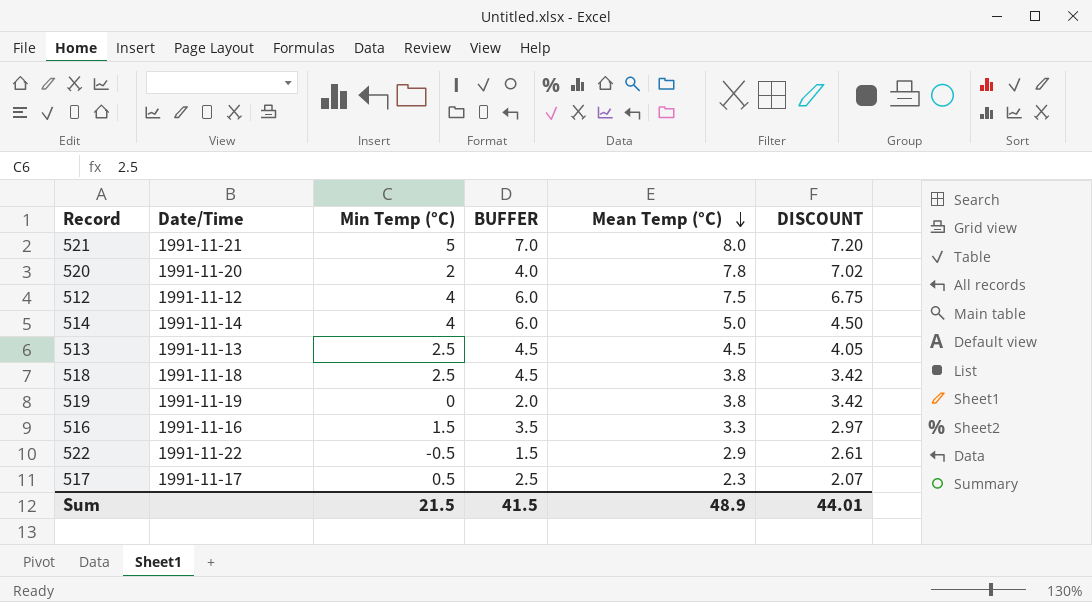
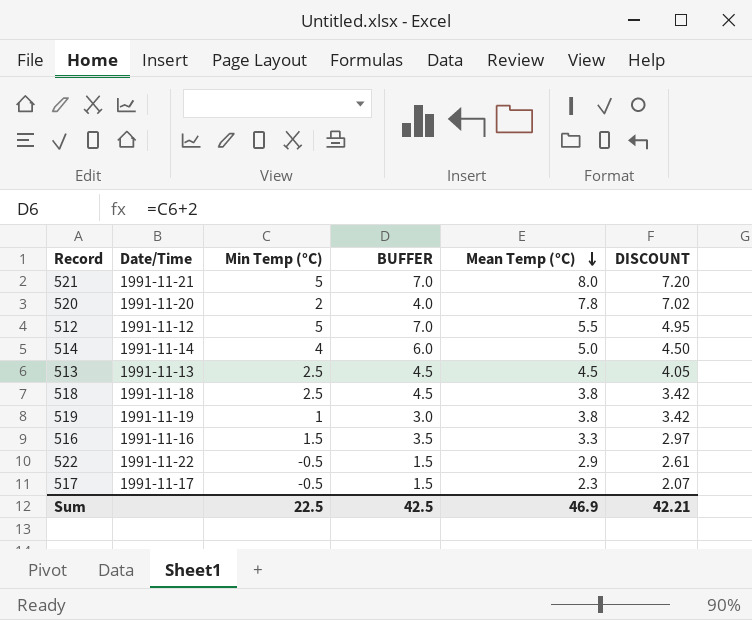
512 | Min Temp (°C): 4 -> 5
512 | BUFFER: 6.0 -> 7.0
512 | Mean Temp (°C): 7.5 -> 5.5
512 | DISCOUNT: 6.75 -> 4.95
519 | Min Temp (°C): 0 -> 1
519 | BUFFER: 2.0 -> 3.0
517 | Min Temp (°C): 0.5 -> -0.5
517 | BUFFER: 2.5 -> 1.5
Sum | Min Temp (°C): 21.5 -> 22.5
Sum | BUFFER: 41.5 -> 42.5
Sum | Mean Temp (°C): 48.9 -> 46.9
Sum | DISCOUNT: 44.01 -> 42.21

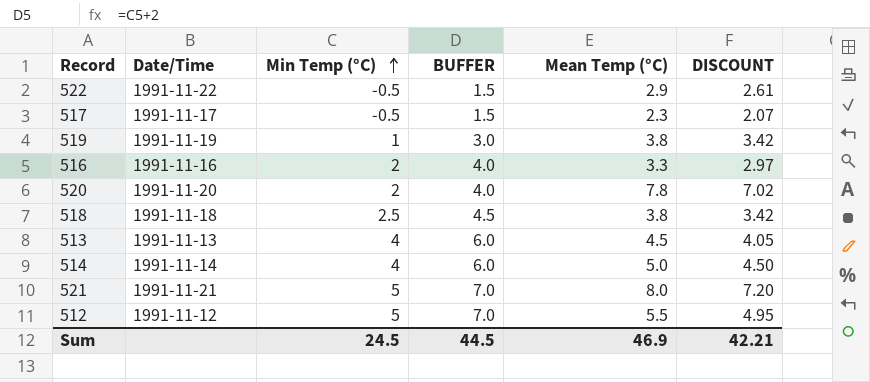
row order: Mean Temp (°C) descending -> Min Temp (°C) ascending
516 | Min Temp (°C): 1.5 -> 2
516 | BUFFER: 3.5 -> 4.0
513 | Min Temp (°C): 2.5 -> 4
513 | BUFFER: 4.5 -> 6.0
Sum | Min Temp (°C): 22.5 -> 24.5
Sum | BUFFER: 42.5 -> 44.5

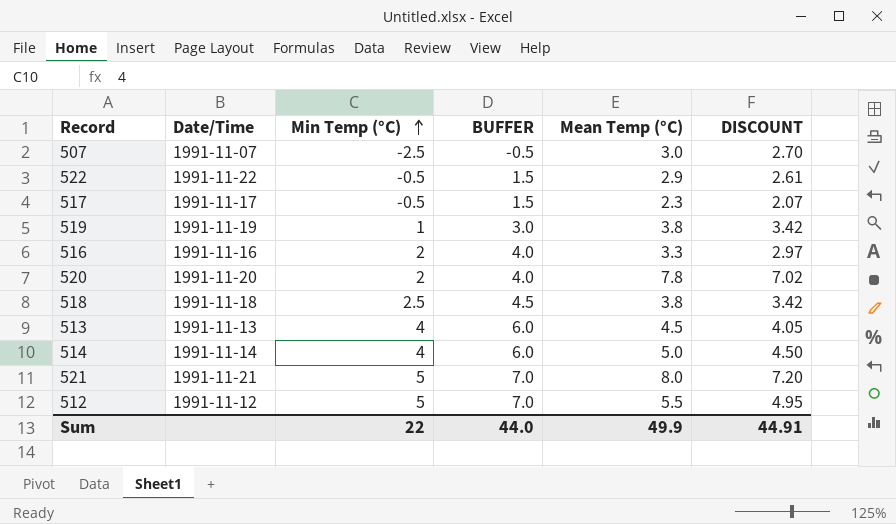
row 507: none -> 1991-11-07 | -2.5 | -0.5 | 3.0 | 2.70
Sum | Min Temp (°C): 24.5 -> 22
Sum | BUFFER: 44.5 -> 44.0
Sum | Mean Temp (°C): 46.9 -> 49.9
Sum | DISCOUNT: 42.21 -> 44.91

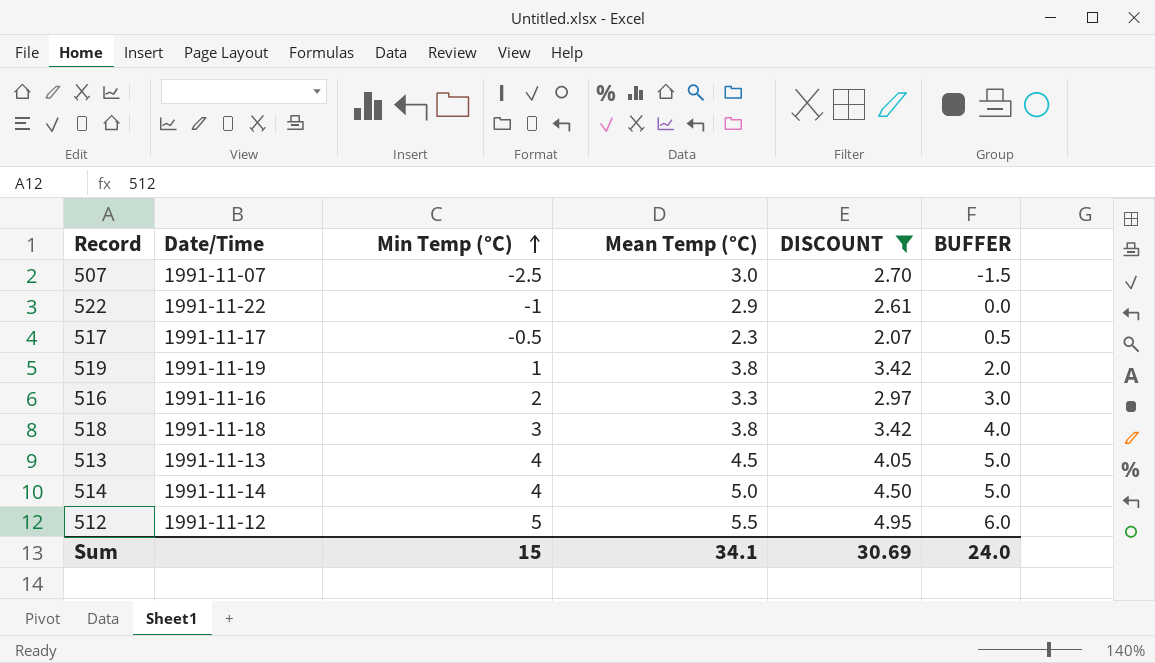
filter: none -> DISCOUNT <= 4.95
column BUFFER | formula: [Min Temp (°C)] + 2 -> [Min Temp (°C)] + 1
column BUFFER | position: 4 -> 6
522 | Min Temp (°C): -0.5 -> -1
518 | Min Temp (°C): 2.5 -> 3
Sum | Min Temp (°C): 22 -> 15
Sum | Mean Temp (°C): 49.9 -> 34.1
Sum | DISCOUNT: 44.91 -> 30.69
Sum | BUFFER: 44.0 -> 24.0

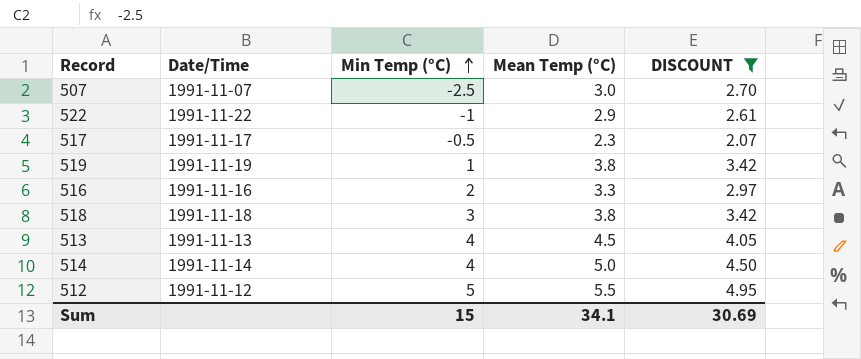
column BUFFER | formula: [Min Temp (°C)] + 1 -> none

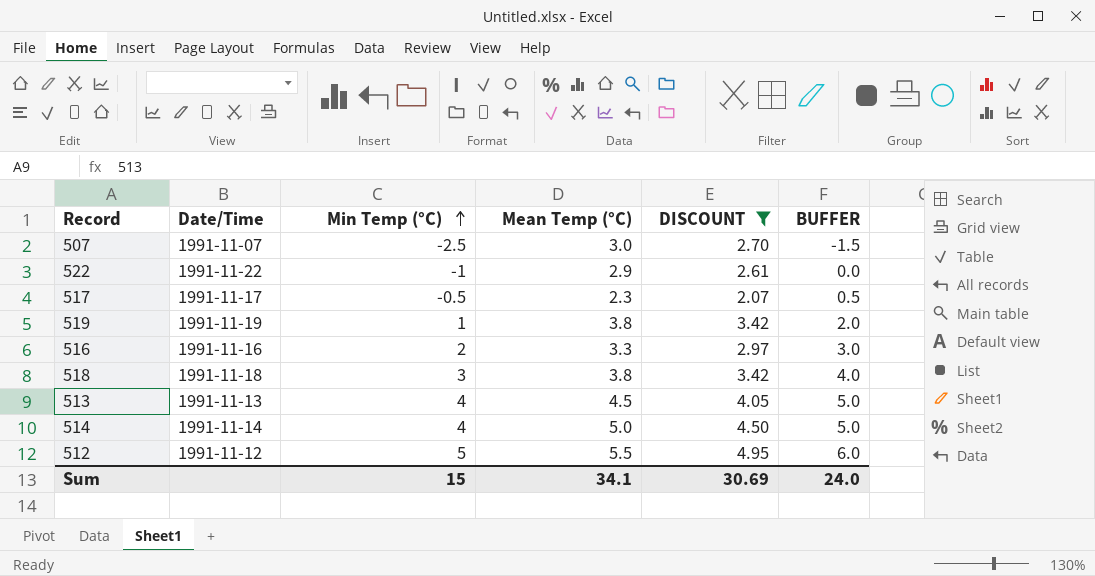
column BUFFER | formula: none -> [Min Temp (°C)] + 1

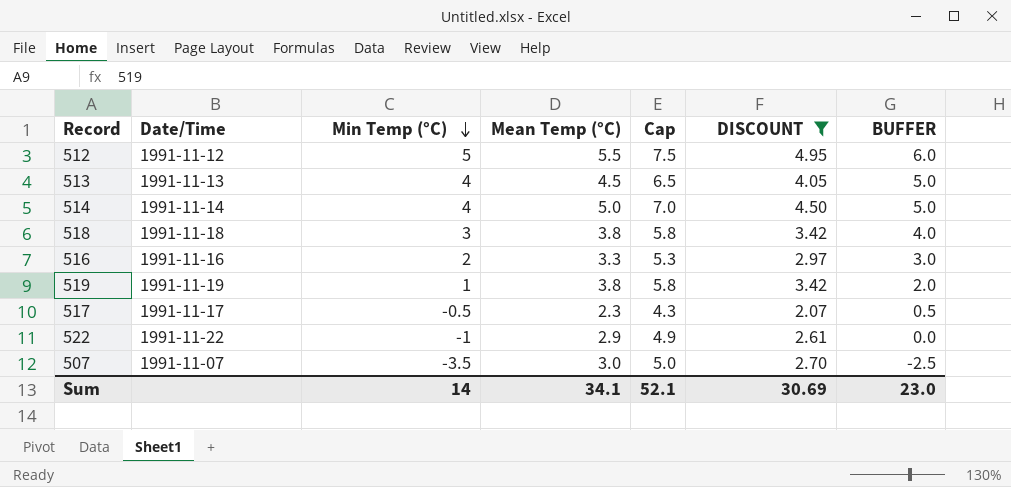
row order: Min Temp (°C) ascending -> Min Temp (°C) descending
column Cap | formula: none -> [Mean Temp (°C)] + 2
507 | Min Temp (°C): -2.5 -> -3.5
507 | BUFFER: -1.5 -> -2.5
Sum | Min Temp (°C): 15 -> 14
Sum | BUFFER: 24.0 -> 23.0

